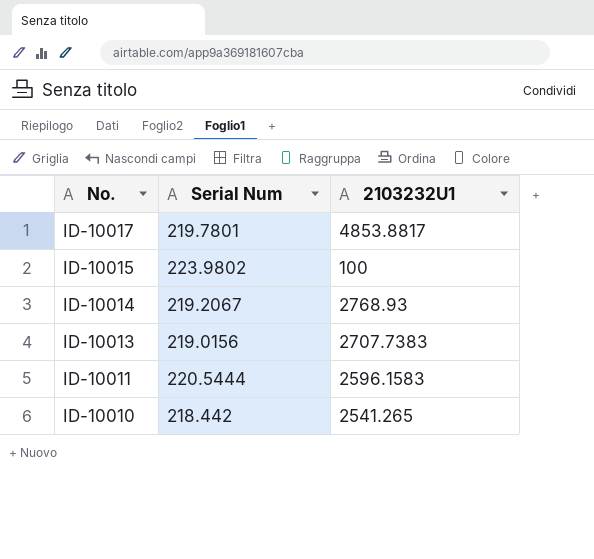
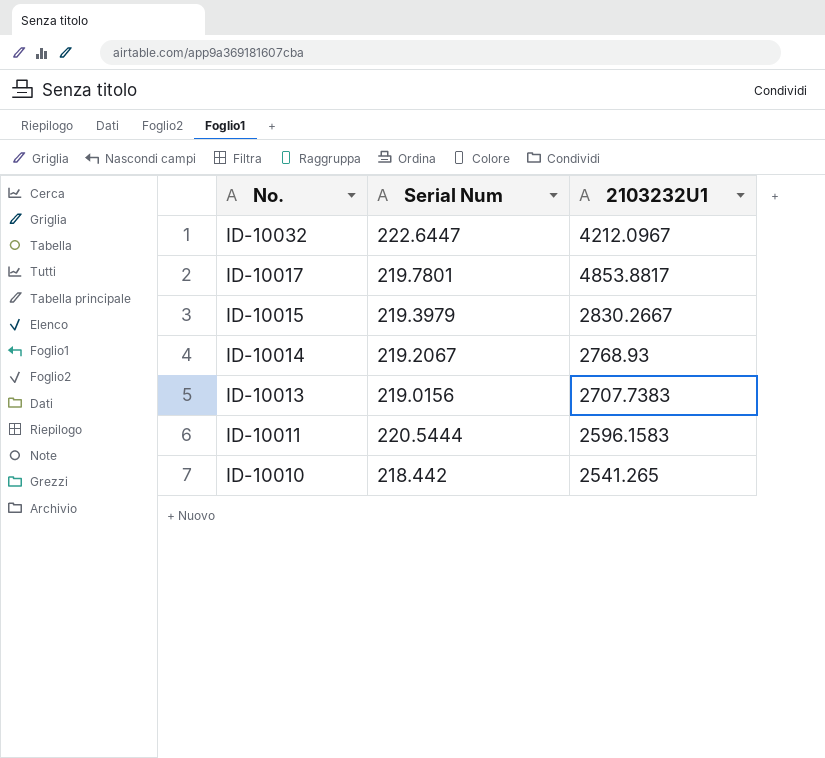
row ID-10032: none -> 222.6447 | 4212.0967
ID-10015 | Serial Num: 223.9802 -> 219.3979
ID-10015 | 2103232U1: 100 -> 2830.2667

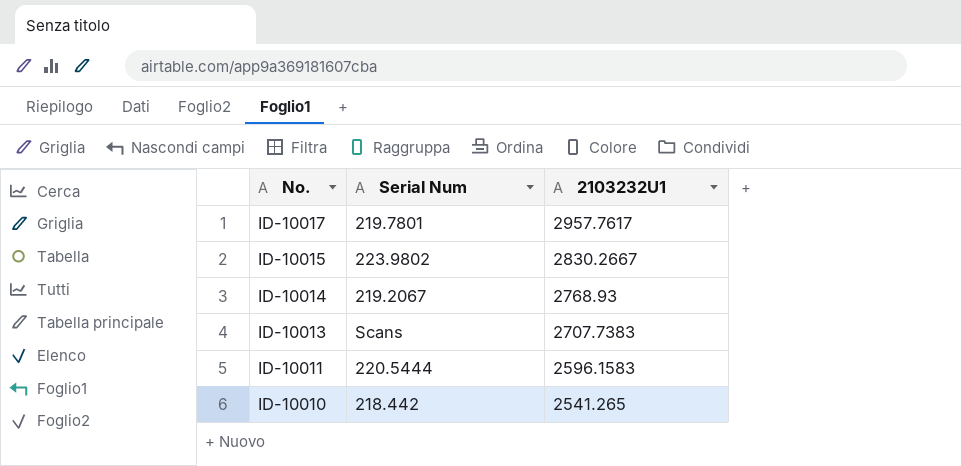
row ID-10032: 222.6447 | 4212.0967 -> none
ID-10017 | 2103232U1: 4853.8817 -> 2957.7617
ID-10015 | Serial Num: 219.3979 -> 223.9802
ID-10013 | Serial Num: 219.0156 -> Scans

